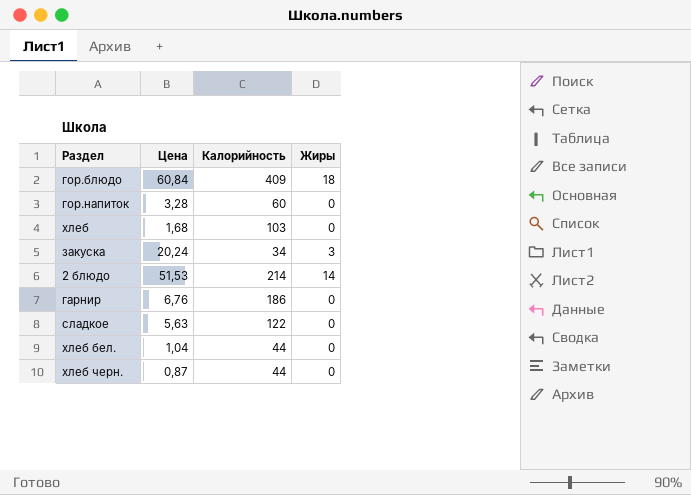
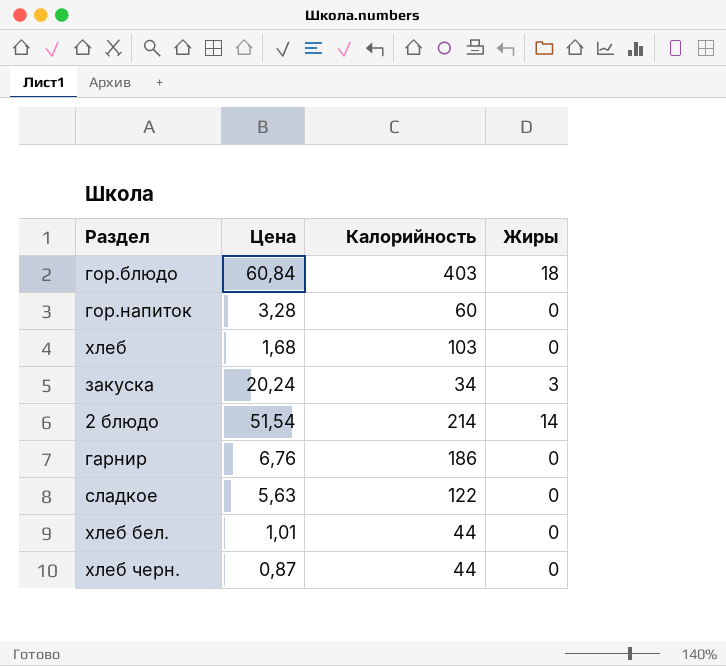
гор.блюдо | Калорийность: 409 -> 403
2 блюдо | Цена: 51,53 -> 51,54
хлеб бел. | Цена: 1,04 -> 1,01

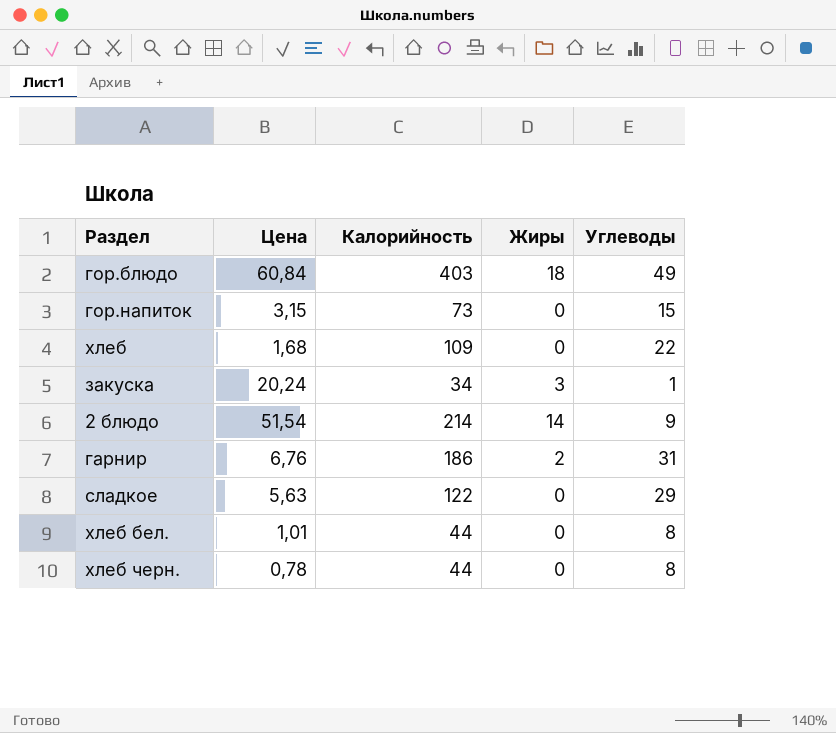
column Углеводы | position: none -> 5
гор.напиток | Цена: 3,28 -> 3,15
гор.напиток | Калорийность: 60 -> 73
хлеб | Калорийность: 103 -> 109
гарнир | Жиры: 0 -> 2
хлеб черн. | Цена: 0,87 -> 0,78

